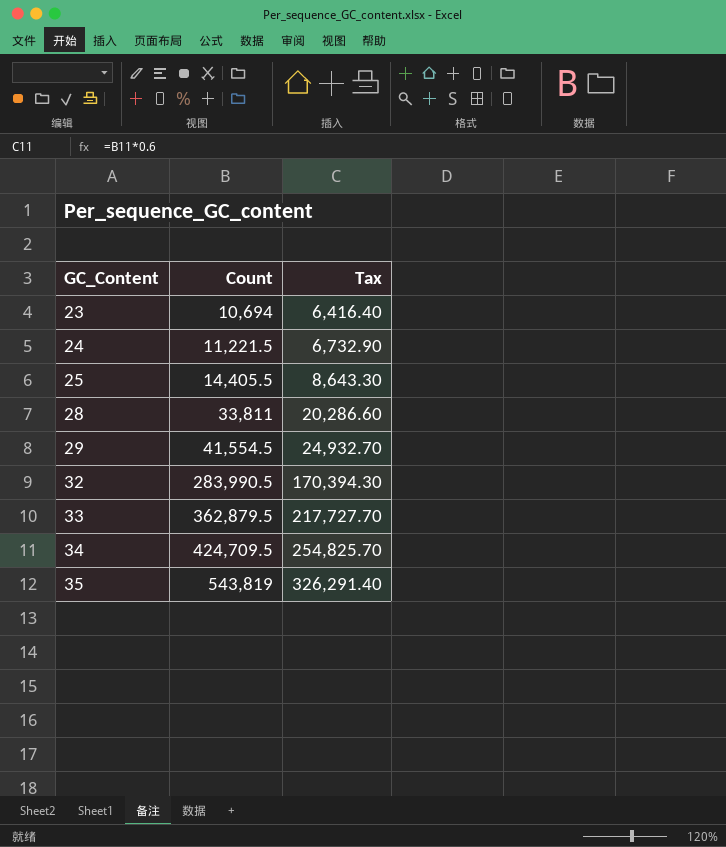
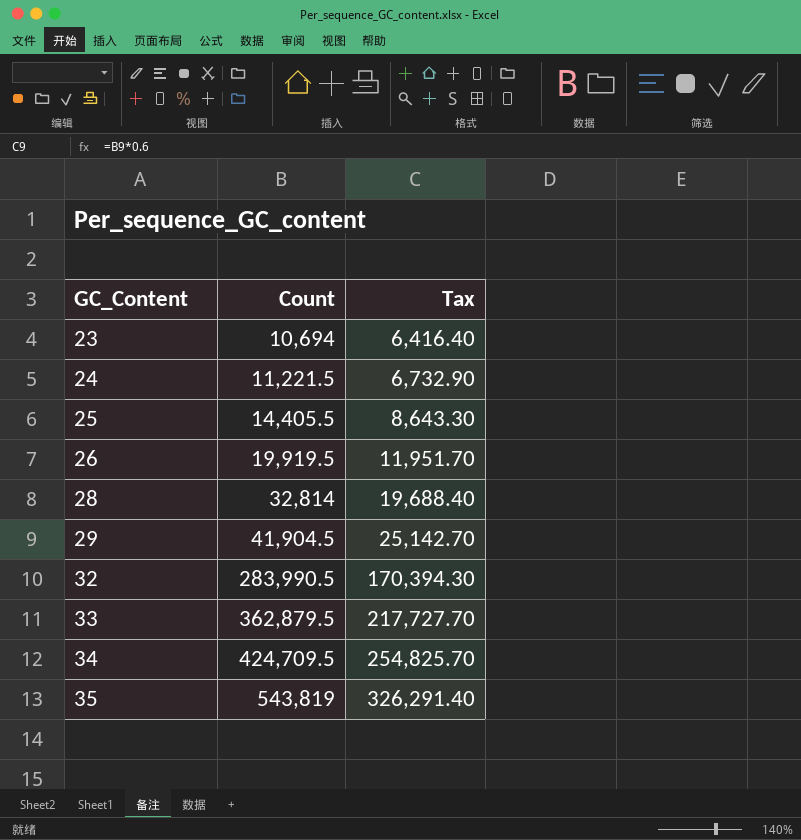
row 26: none -> 19,919.5 | 11,951.70
28 | Count: 33,811 -> 32,814
28 | Tax: 20,286.60 -> 19,688.40
29 | Count: 41,554.5 -> 41,904.5
29 | Tax: 24,932.70 -> 25,142.70

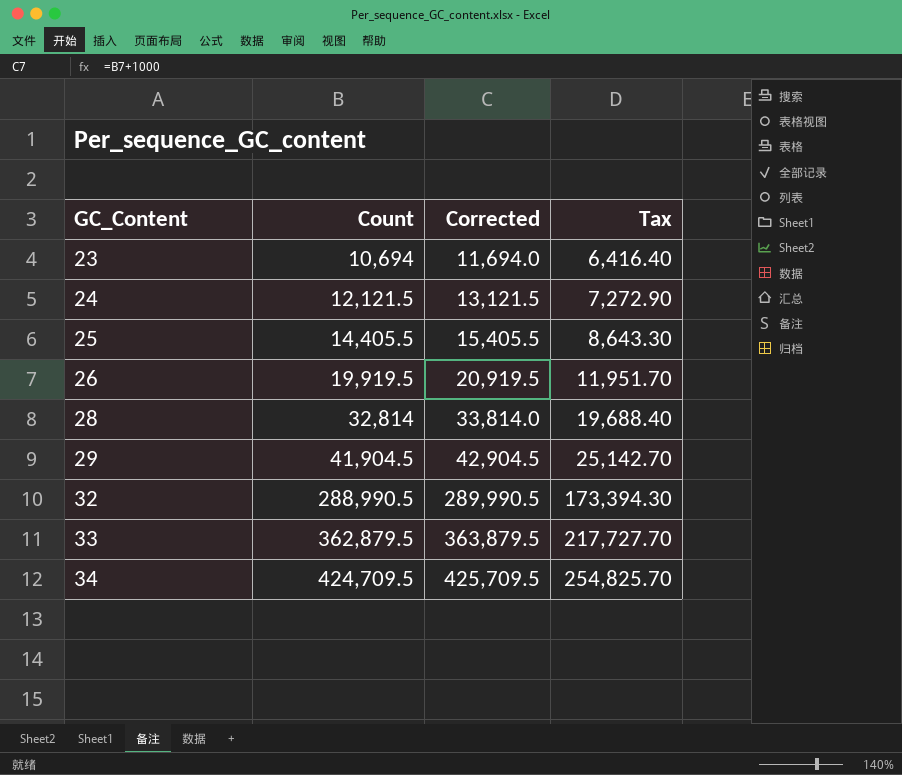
column Corrected | formula: none -> [Count] + 1000
row 35: 543,819 | 326,291.40 -> none
24 | Count: 11,221.5 -> 12,121.5
24 | Tax: 6,732.90 -> 7,272.90
32 | Count: 283,990.5 -> 288,990.5
32 | Tax: 170,394.30 -> 173,394.30

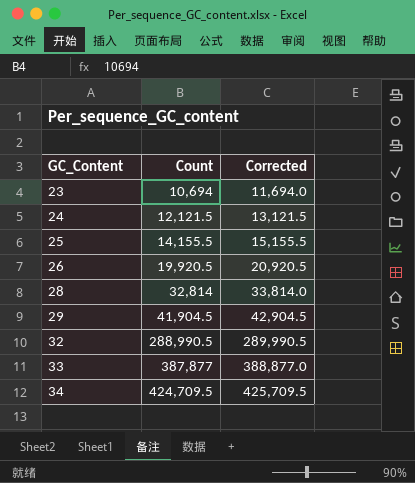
column Tax | formula: [Count] * 0.6 -> none
25 | Count: 14,405.5 -> 14,155.5
25 | Corrected: 15,405.5 -> 15,155.5
26 | Count: 19,919.5 -> 19,920.5
26 | Corrected: 20,919.5 -> 20,920.5
33 | Count: 362,879.5 -> 387,877
33 | Corrected: 363,879.5 -> 388,877.0

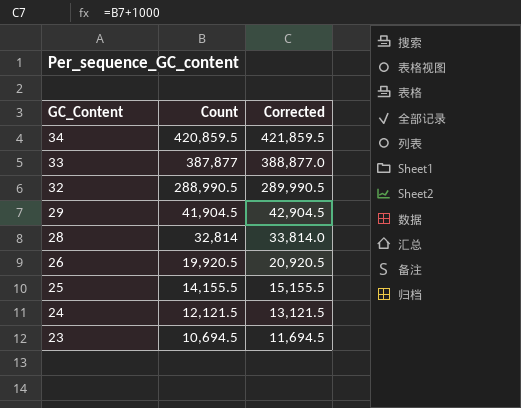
row order: GC_Content ascending -> GC_Content descending
34 | Count: 424,709.5 -> 420,859.5
34 | Corrected: 425,709.5 -> 421,859.5
23 | Count: 10,694 -> 10,694.5
23 | Corrected: 11,694.0 -> 11,694.5

